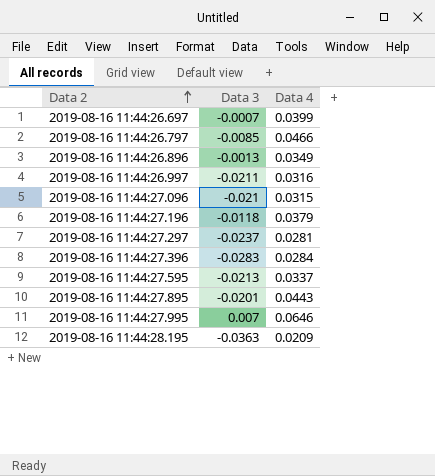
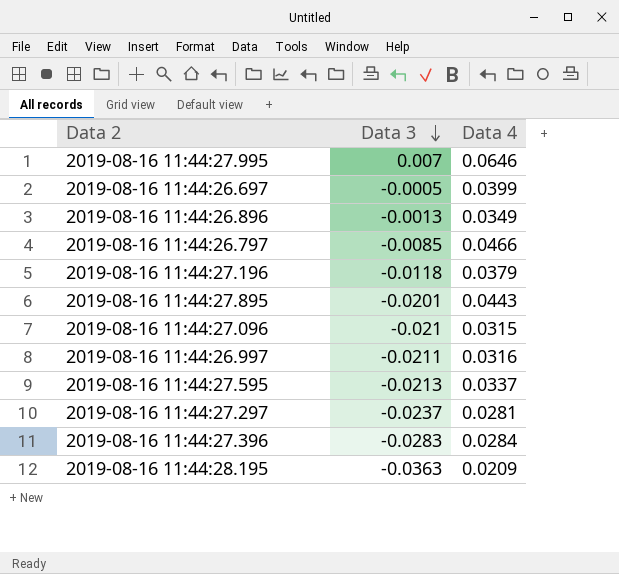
row order: Data 2 ascending -> Data 3 descending
2019-08-16 11:44:26.697 | Data 3: -0.0007 -> -0.0005

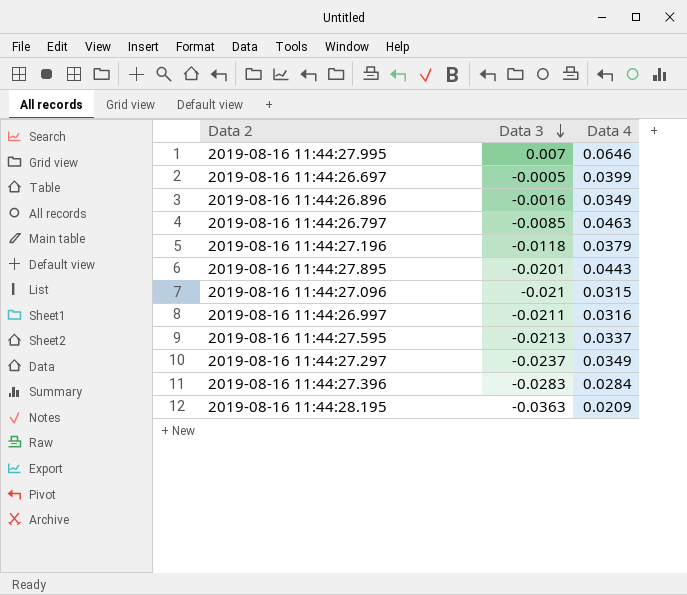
2019-08-16 11:44:26.896 | Data 3: -0.0013 -> -0.0016
2019-08-16 11:44:26.797 | Data 4: 0.0466 -> 0.0463
2019-08-16 11:44:27.297 | Data 4: 0.0281 -> 0.0349

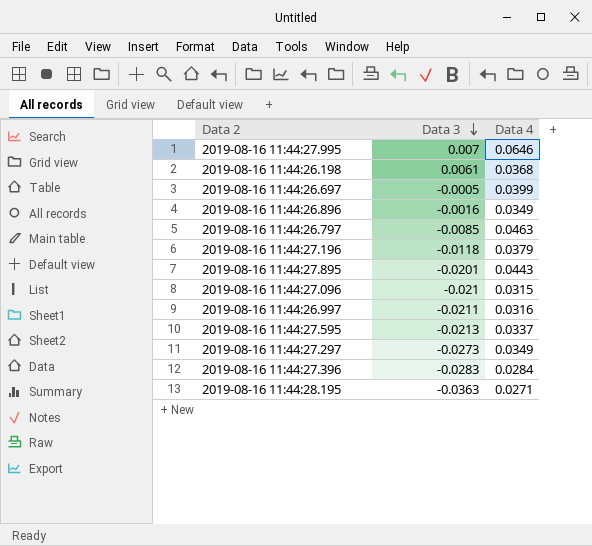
row 2019-08-16 11:44:26.198: none -> 0.0061 | 0.0368
2019-08-16 11:44:27.297 | Data 3: -0.0237 -> -0.0273
2019-08-16 11:44:28.195 | Data 4: 0.0209 -> 0.0271

